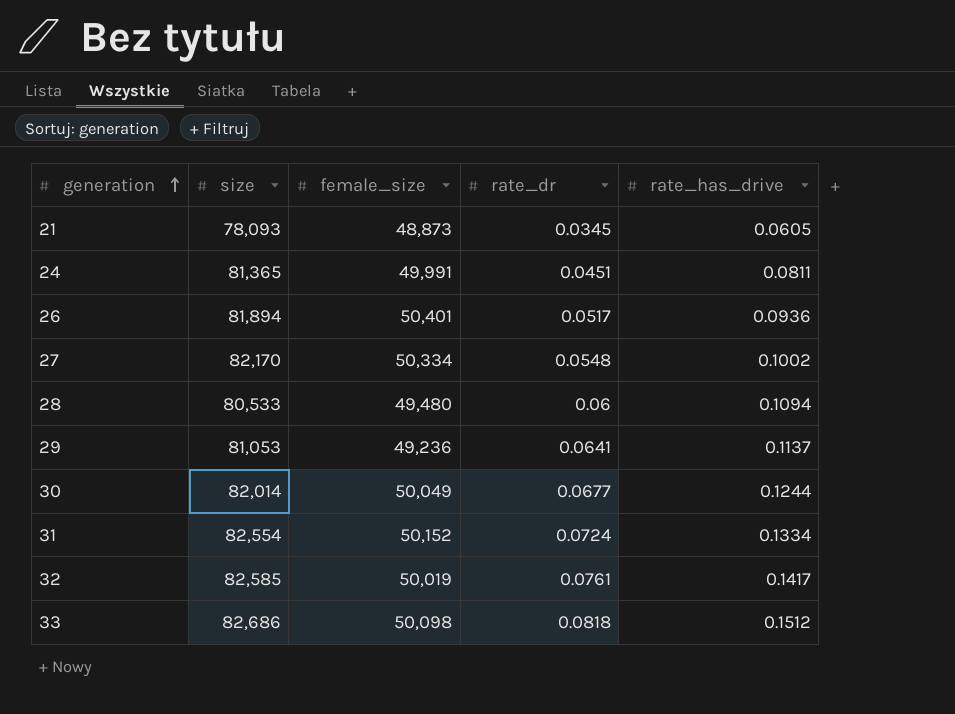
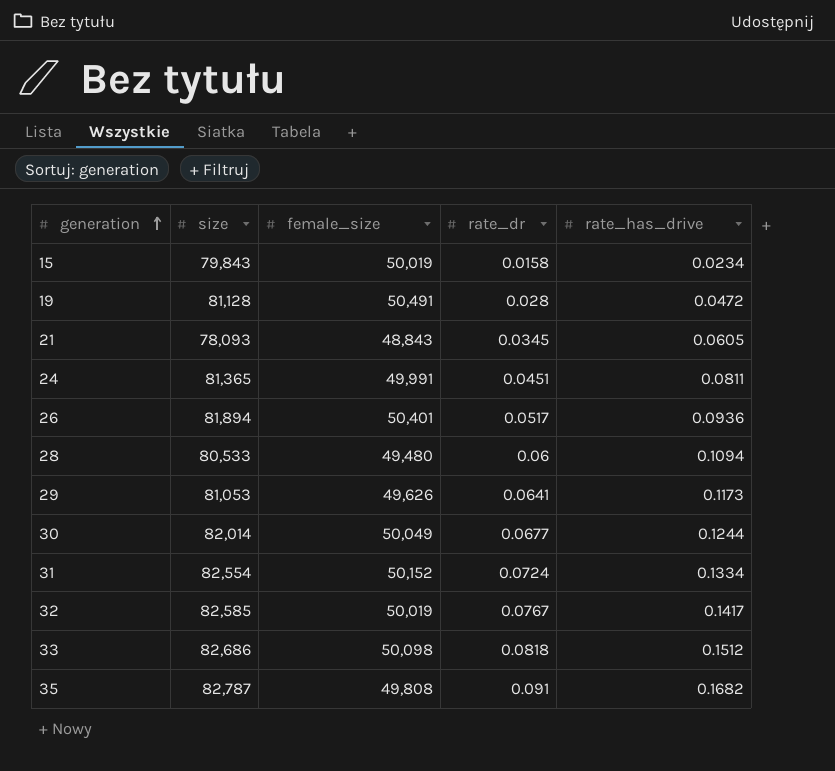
row 27: 82,170 | 50,334 | 0.0548 | 0.1002 -> none
row 15: none -> 79,843 | 50,019 | 0.0158 | 0.0234
row 19: none -> 81,128 | 50,491 | 0.028 | 0.0472
21 | female_size: 48,873 -> 48,843
29 | female_size: 49,236 -> 49,626
29 | rate_has_drive: 0.1137 -> 0.1173
32 | rate_dr: 0.0761 -> 0.0767
row 35: none -> 82,787 | 49,808 | 0.091 | 0.1682

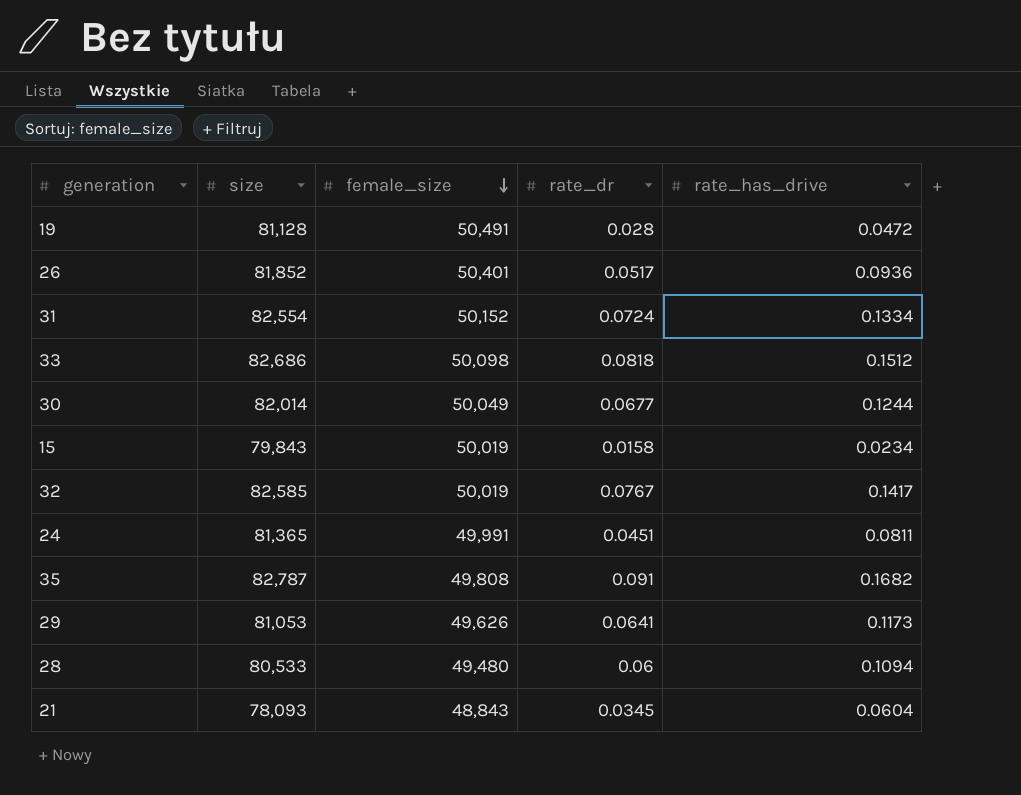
row order: generation ascending -> female_size descending
26 | size: 81,894 -> 81,852
21 | rate_has_drive: 0.0605 -> 0.0604

